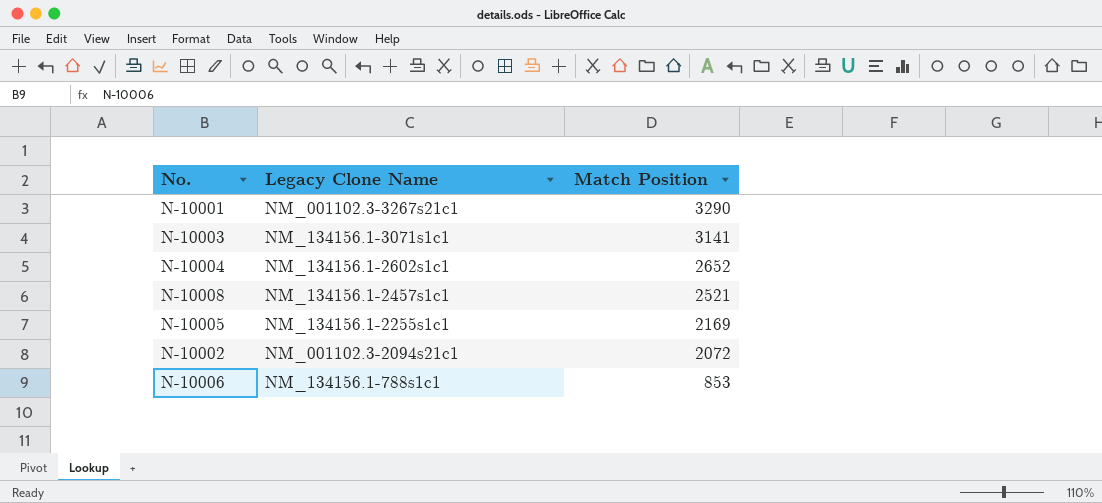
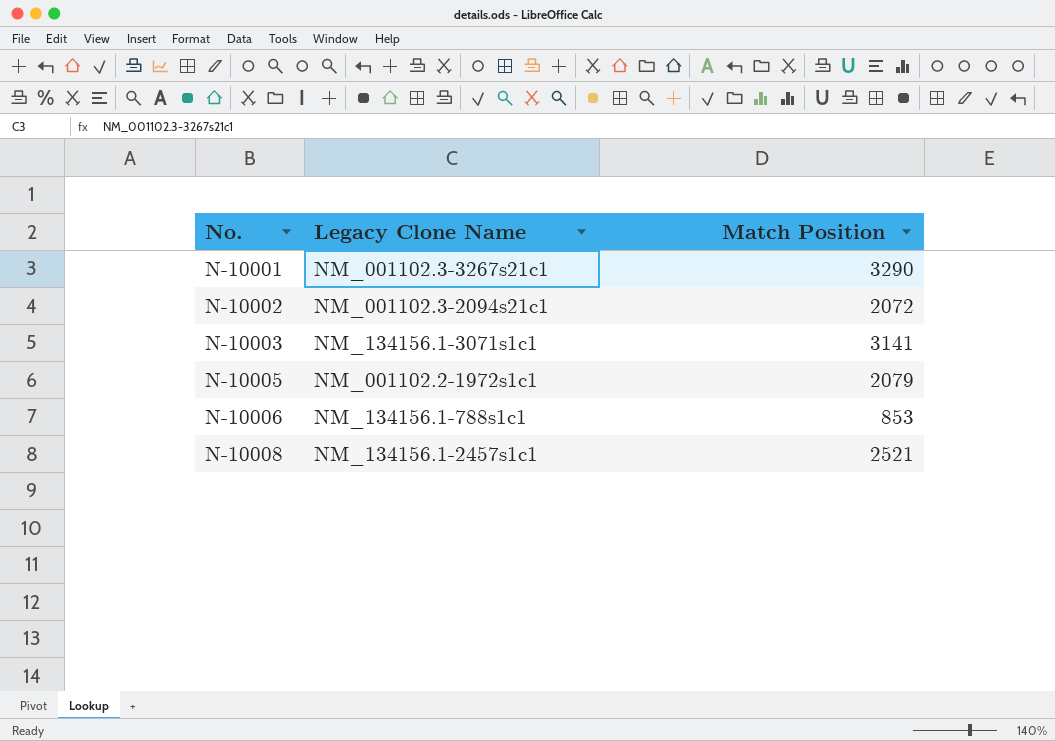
row order: Match Position descending -> No. ascending
row N-10004: NM_134156.1-2602s1c1 | 2652 -> none
N-10005 | Legacy Clone Name: NM_134156.1-2255s1c1 -> NM_001102.2-1972s1c1
N-10005 | Match Position: 2169 -> 2079

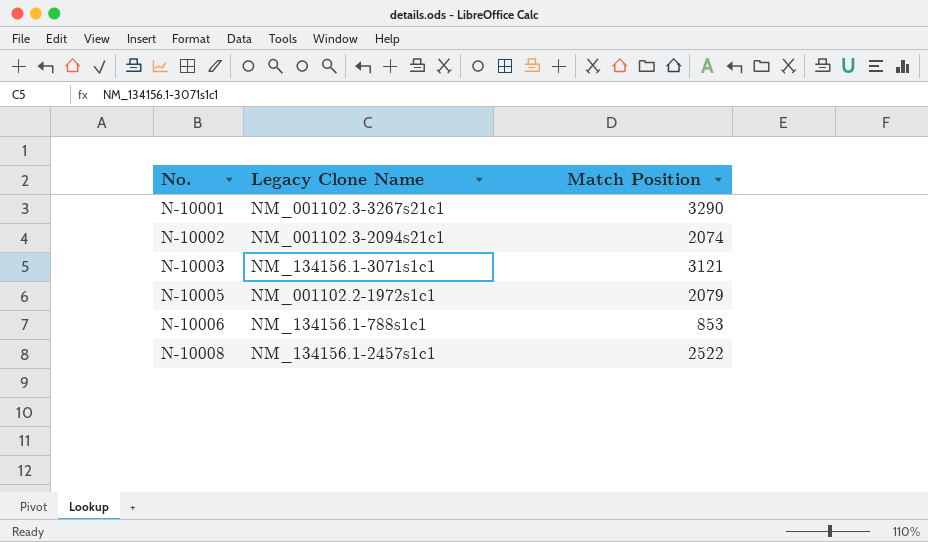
N-10002 | Match Position: 2072 -> 2074
N-10003 | Match Position: 3141 -> 3121
N-10008 | Match Position: 2521 -> 2522

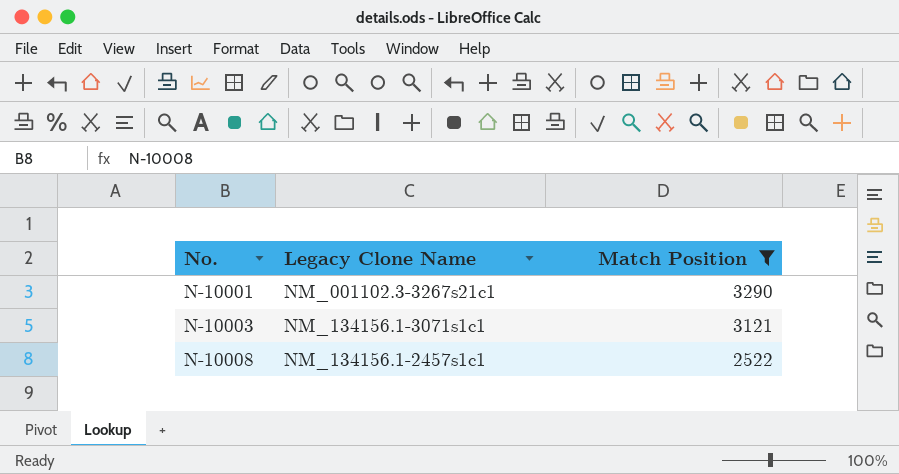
filter: none -> Match Position >= 2522

